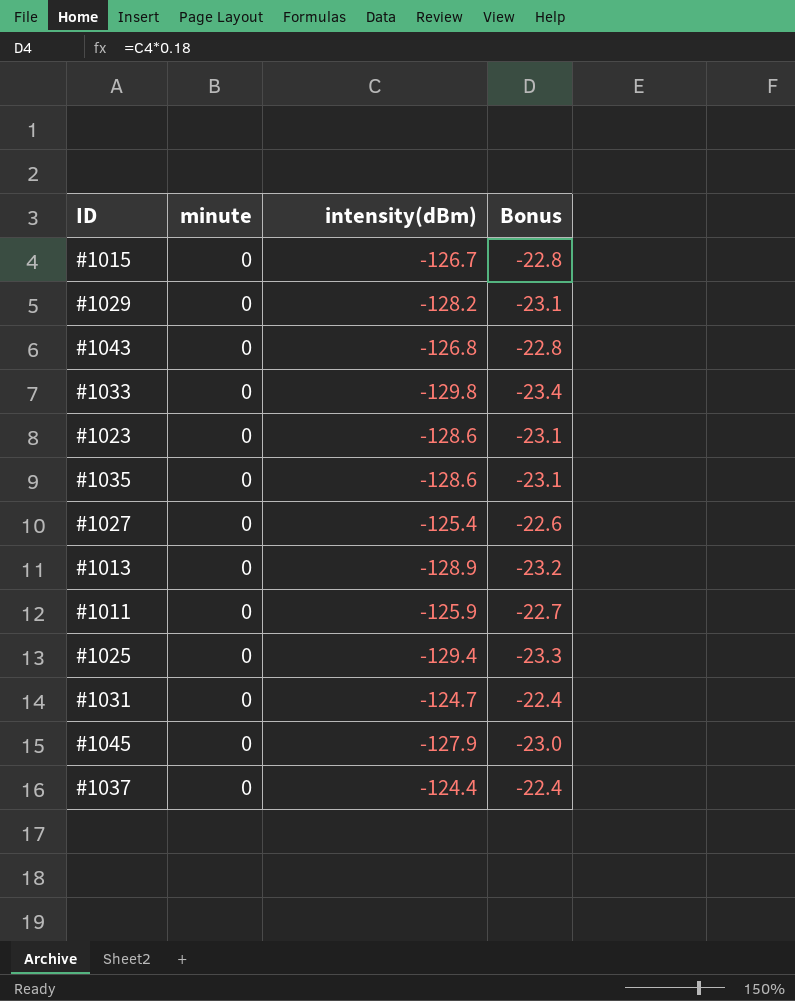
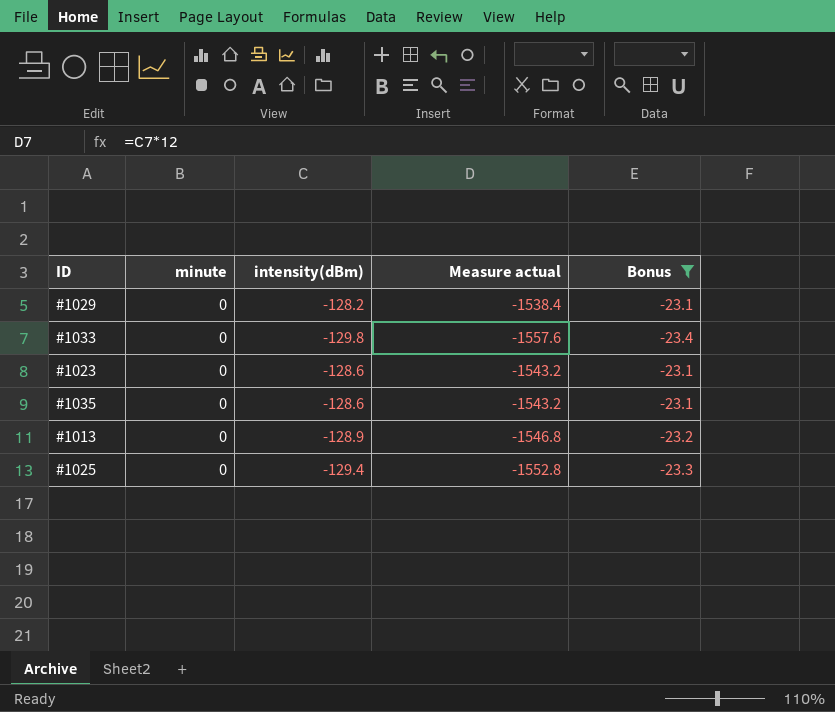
filter: none -> Bonus <= -23.1
column Measure actual | formula: none -> [intensity(dBm)] * 12

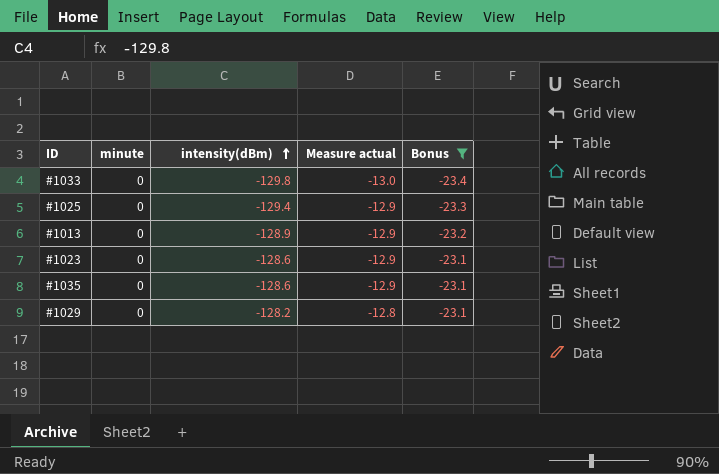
row order: none -> intensity(dBm) ascending
column Measure actual | formula: [intensity(dBm)] * 12 -> [intensity(dBm)] * 0.1

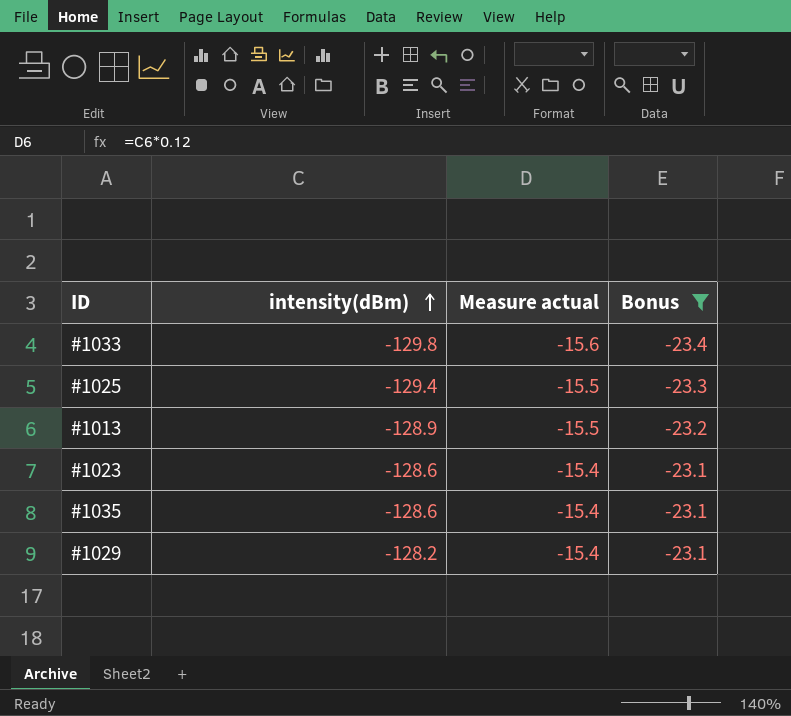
column minute | position: 2 -> none
column Measure actual | formula: [intensity(dBm)] * 0.1 -> [intensity(dBm)] * 0.12

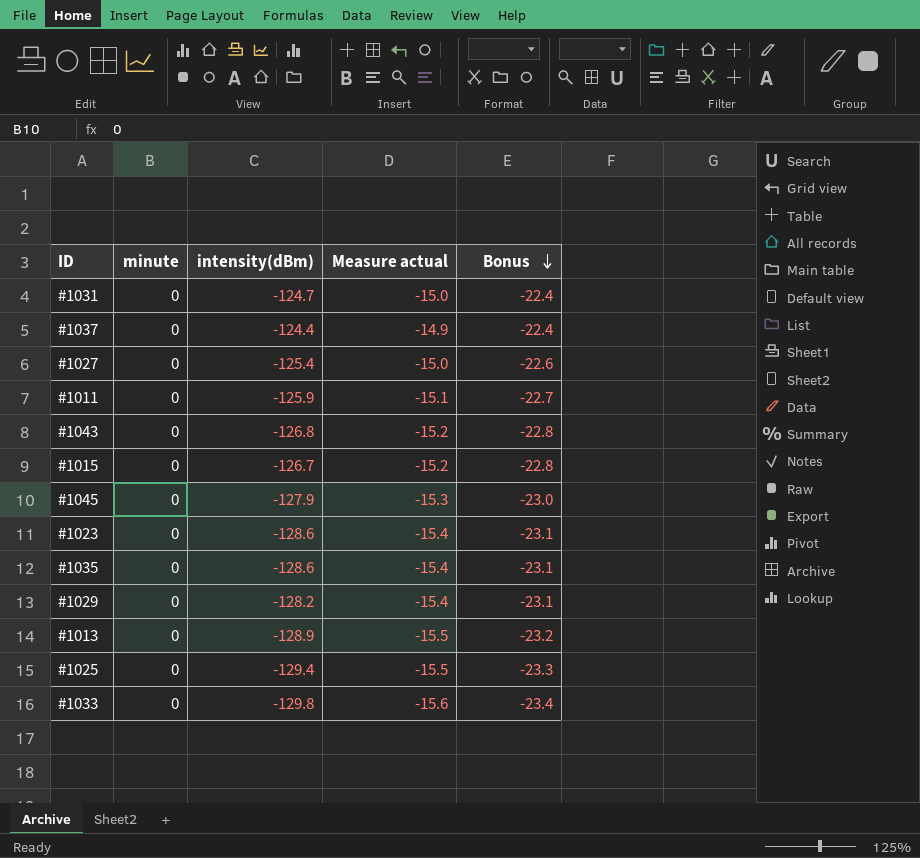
filter: Bonus <= -23.1 -> none
row order: intensity(dBm) ascending -> Bonus descending
column minute | position: none -> 2

